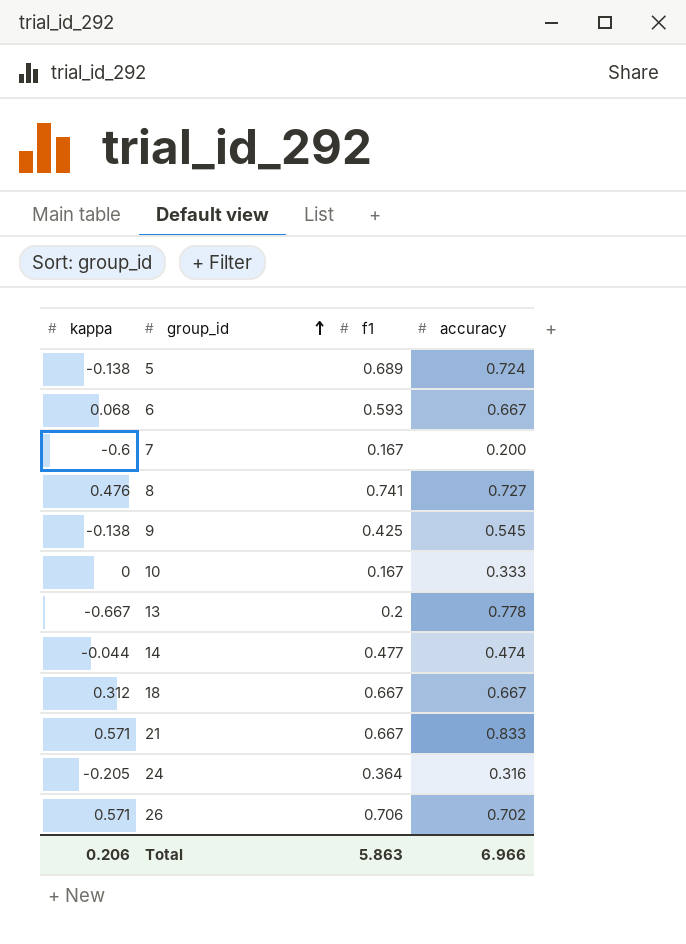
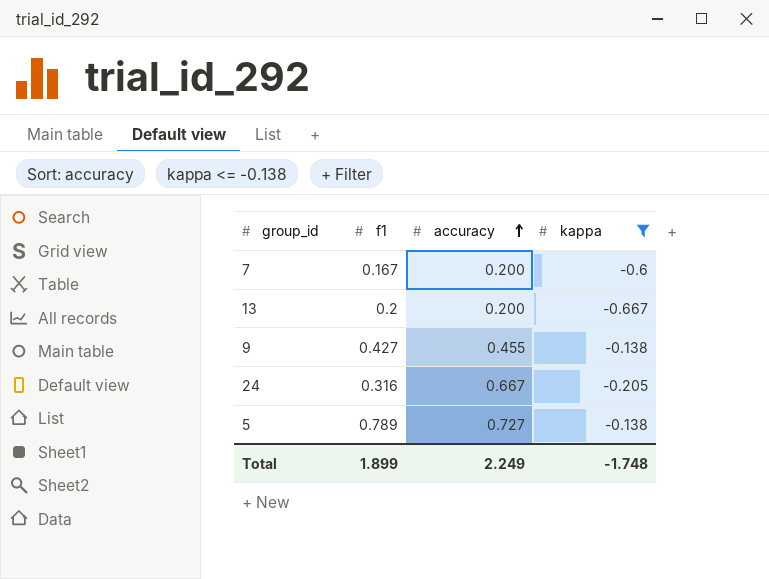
filter: none -> kappa <= -0.138
row order: group_id ascending -> accuracy ascending
column kappa | position: 1 -> 4
13 | accuracy: 0.778 -> 0.200
9 | f1: 0.425 -> 0.427
9 | accuracy: 0.545 -> 0.455
24 | f1: 0.364 -> 0.316
24 | accuracy: 0.316 -> 0.667
5 | f1: 0.689 -> 0.789
5 | accuracy: 0.724 -> 0.727
Total | f1: 5.863 -> 1.899
Total | accuracy: 6.966 -> 2.249
Total | kappa: 0.206 -> -1.748

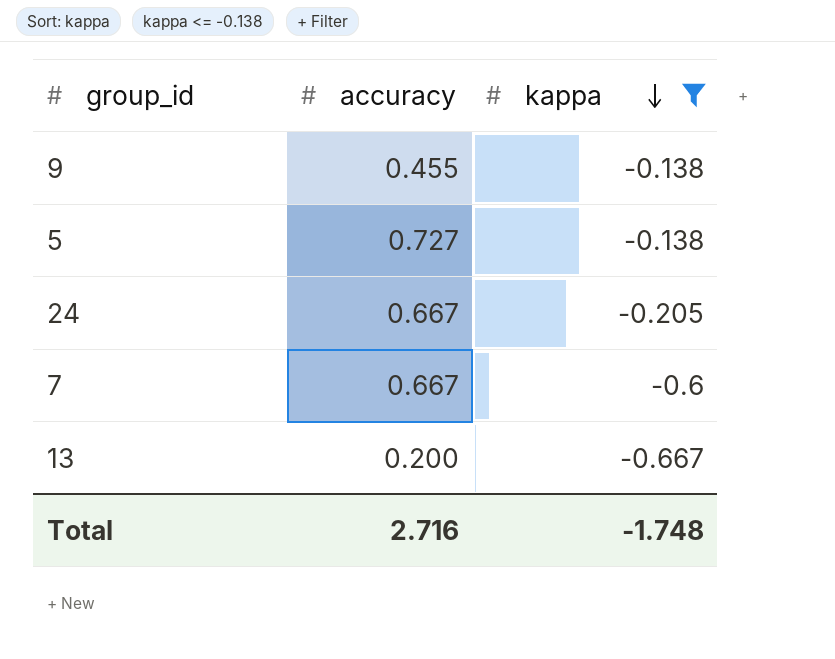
row order: accuracy ascending -> kappa descending
column f1 | position: 2 -> none
7 | accuracy: 0.200 -> 0.667
Total | accuracy: 2.249 -> 2.716

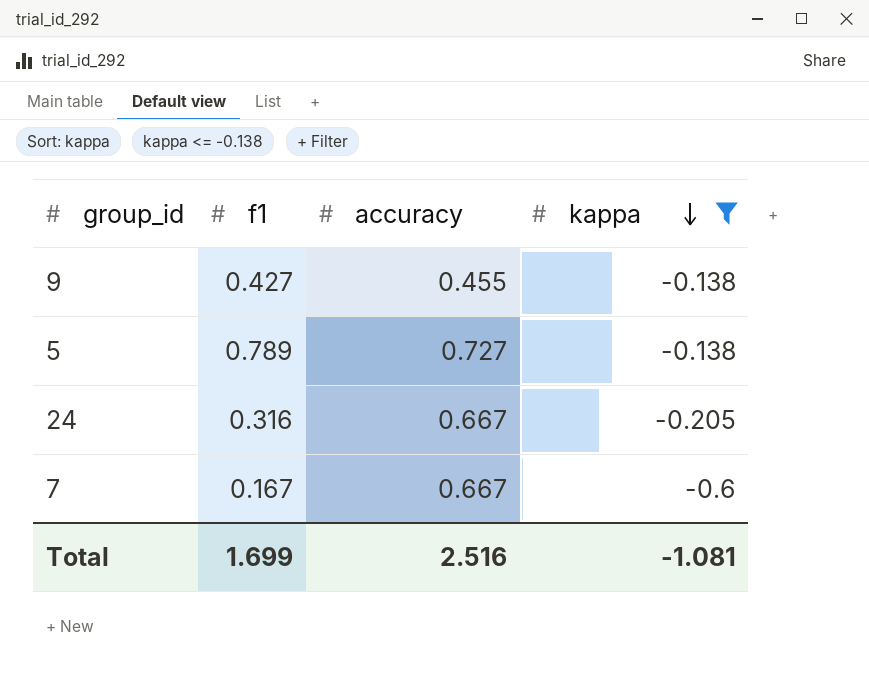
column f1 | position: none -> 2
row 13: 0.200 | -0.667 -> none
Total | accuracy: 2.716 -> 2.516
Total | kappa: -1.748 -> -1.081

